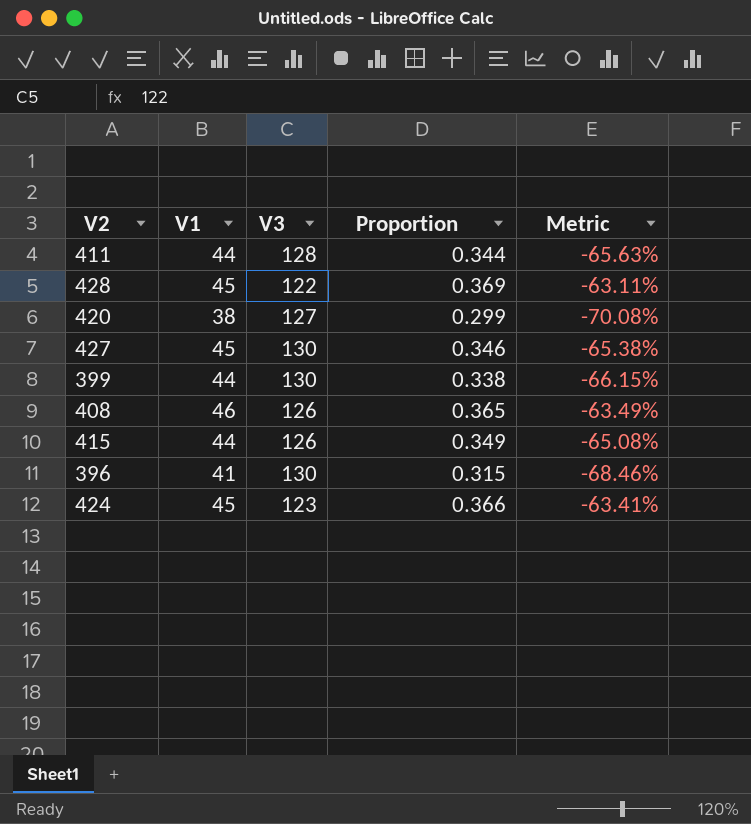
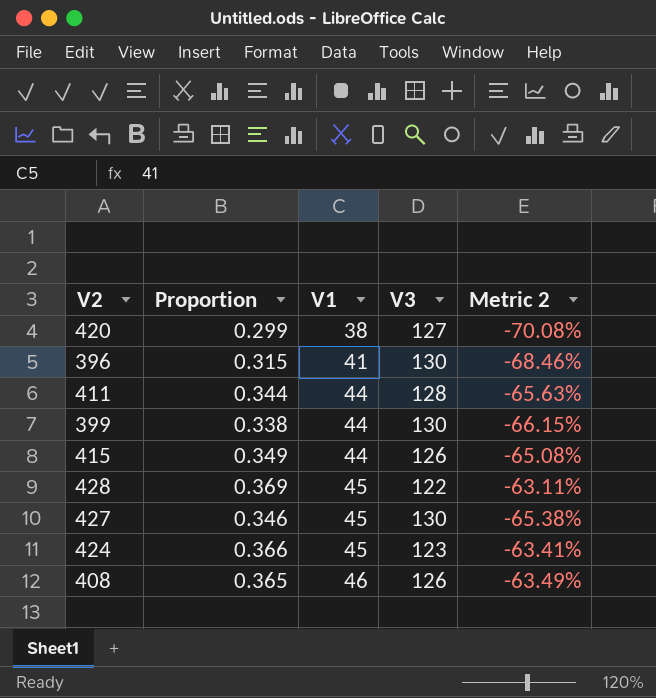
row order: none -> V1 ascending
column Proportion | position: 4 -> 2
column name: Metric -> Metric 2

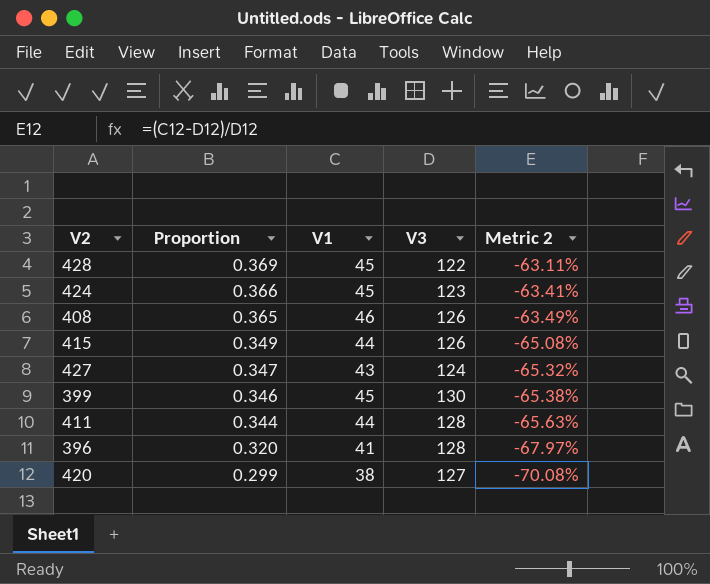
row order: V1 ascending -> Proportion descending
427 | Proportion: 0.346 -> 0.347
427 | V1: 45 -> 43
427 | V3: 130 -> 124
427 | Metric 2: -65.38% -> -65.32%
399 | Proportion: 0.338 -> 0.346
399 | V1: 44 -> 45
399 | Metric 2: -66.15% -> -65.38%
396 | Proportion: 0.315 -> 0.320
396 | V3: 130 -> 128
396 | Metric 2: -68.46% -> -67.97%

